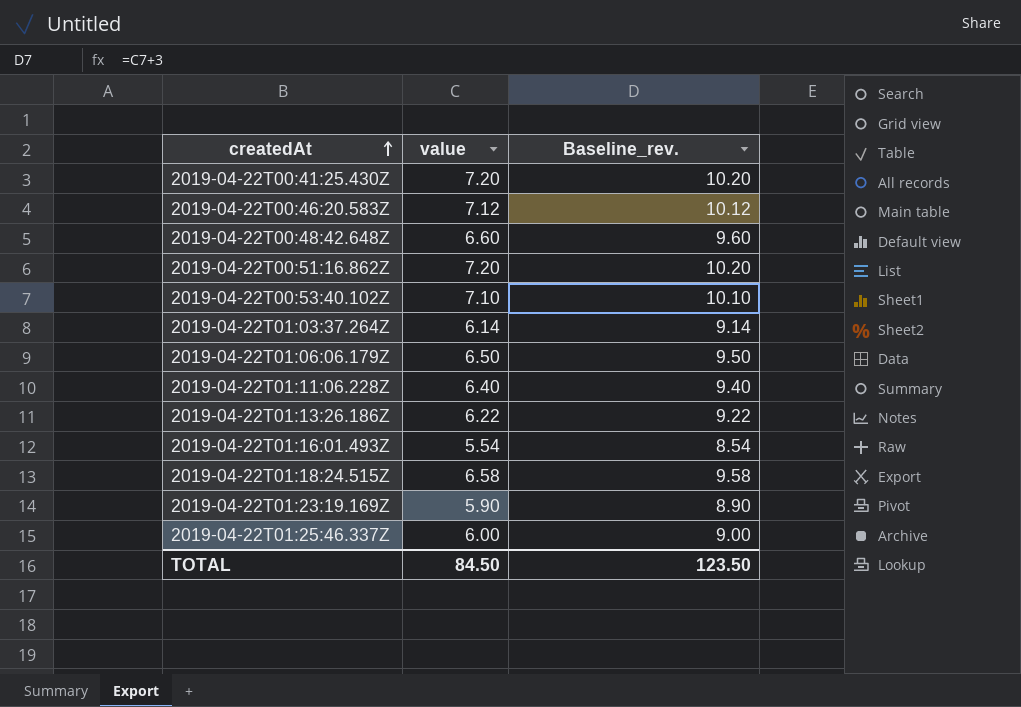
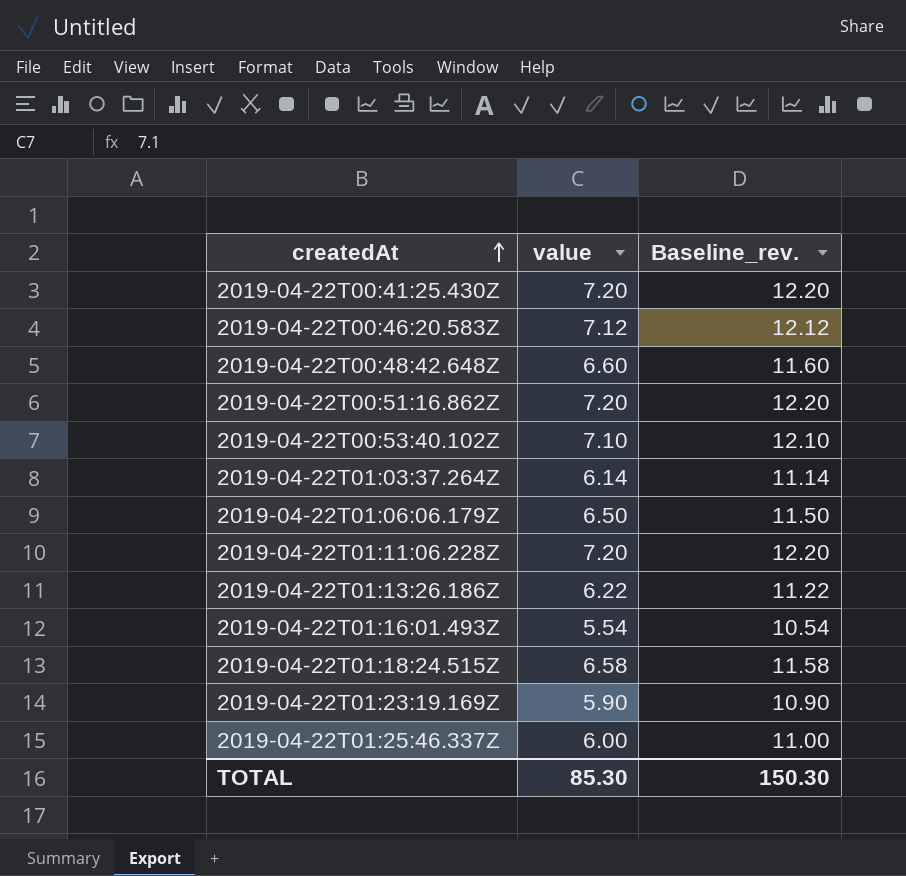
column Baseline_rev. | formula: [value] + 3 -> [value] + 5
2019-04-22T01:11:06.228Z | value: 6.40 -> 7.20
TOTAL | value: 84.50 -> 85.30
TOTAL | Baseline_rev.: 123.50 -> 150.30

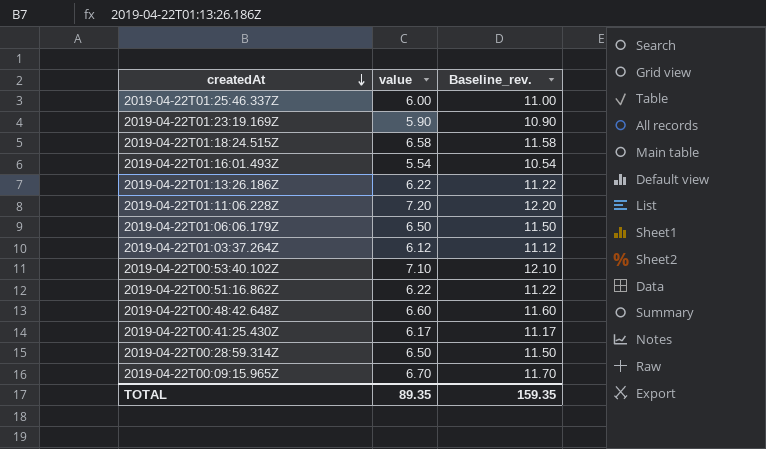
row order: createdAt ascending -> createdAt descending
row 2019-04-22T00:46:20.583Z: 7.12 | 12.12 -> none
2019-04-22T01:03:37.264Z | value: 6.14 -> 6.12
2019-04-22T01:03:37.264Z | Baseline_rev.: 11.14 -> 11.12
2019-04-22T00:51:16.862Z | value: 7.20 -> 6.22
2019-04-22T00:51:16.862Z | Baseline_rev.: 12.20 -> 11.22
2019-04-22T00:41:25.430Z | value: 7.20 -> 6.17
2019-04-22T00:41:25.430Z | Baseline_rev.: 12.20 -> 11.17
row 2019-04-22T00:28:59.314Z: none -> 6.50 | 11.50
row 2019-04-22T00:09:15.965Z: none -> 6.70 | 11.70
TOTAL | value: 85.30 -> 89.35
TOTAL | Baseline_rev.: 150.30 -> 159.35

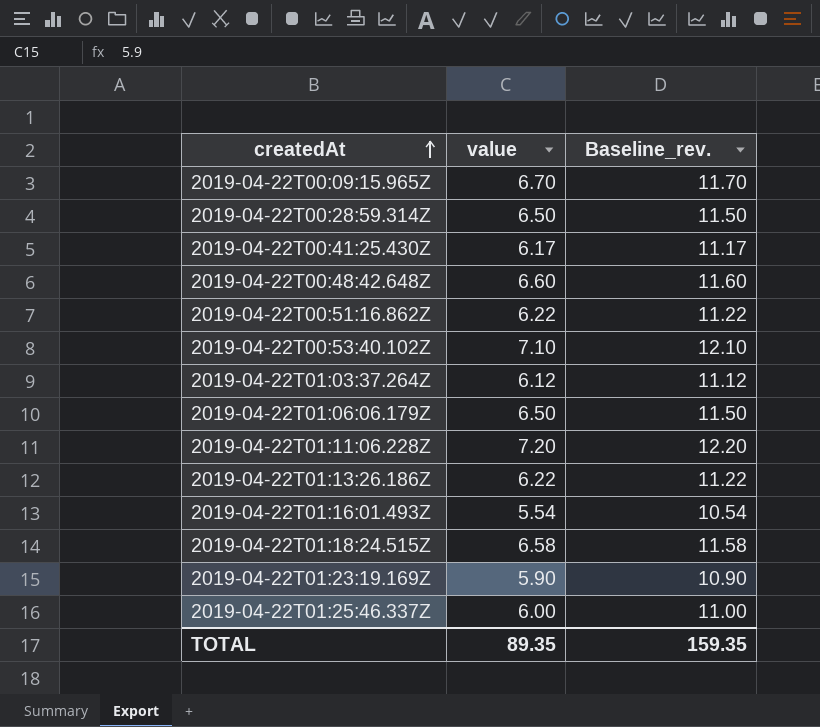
row order: createdAt descending -> createdAt ascending

